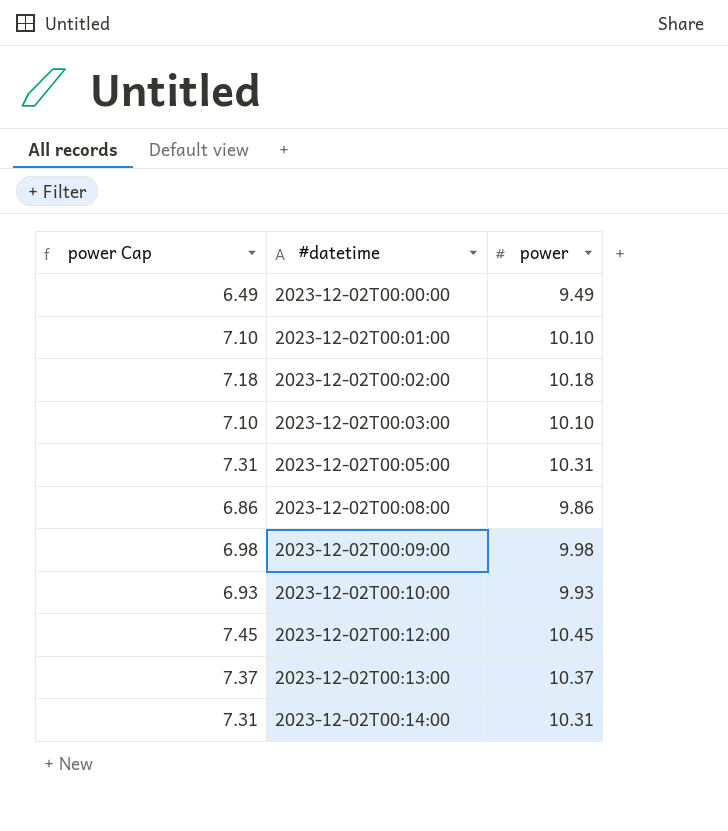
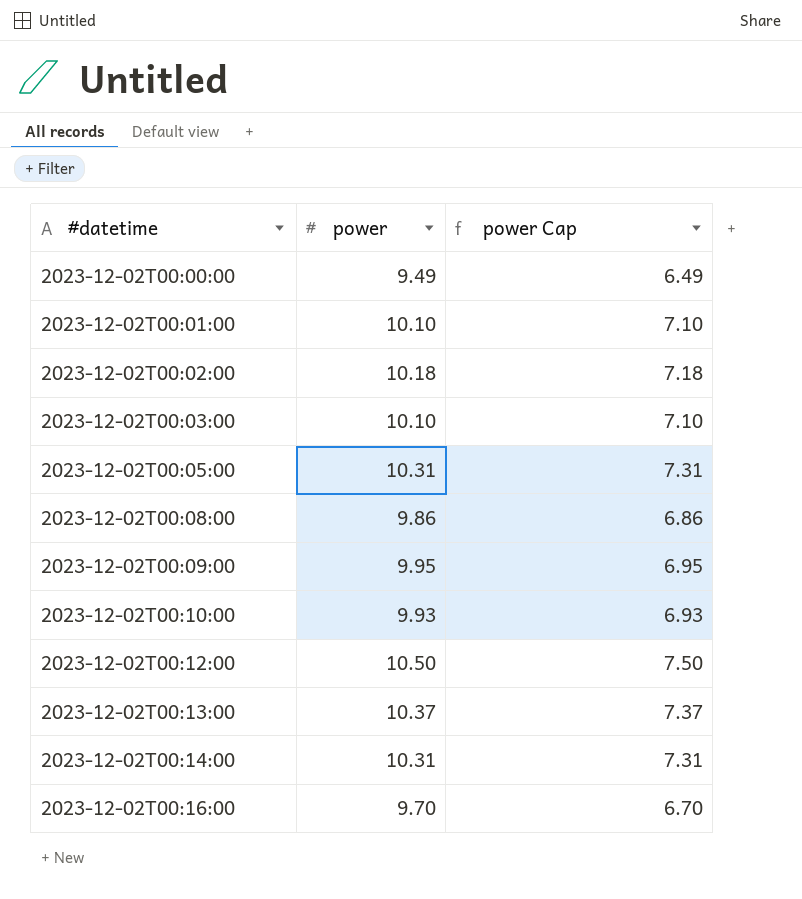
column power Cap | position: 1 -> 3
2023-12-02T00:09:00 | power: 9.98 -> 9.95
2023-12-02T00:09:00 | power Cap: 6.98 -> 6.95
2023-12-02T00:12:00 | power: 10.45 -> 10.50
2023-12-02T00:12:00 | power Cap: 7.45 -> 7.50
row 2023-12-02T00:16:00: none -> 9.70 | 6.70

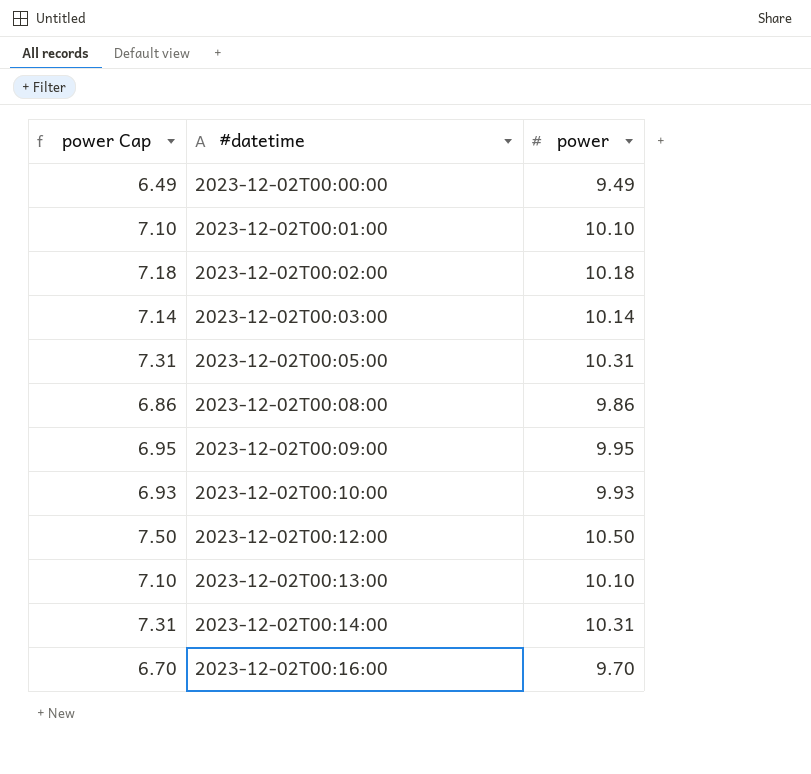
column power Cap | position: 3 -> 1
2023-12-02T00:03:00 | power Cap: 7.10 -> 7.14
2023-12-02T00:03:00 | power: 10.10 -> 10.14
2023-12-02T00:13:00 | power Cap: 7.37 -> 7.10
2023-12-02T00:13:00 | power: 10.37 -> 10.10

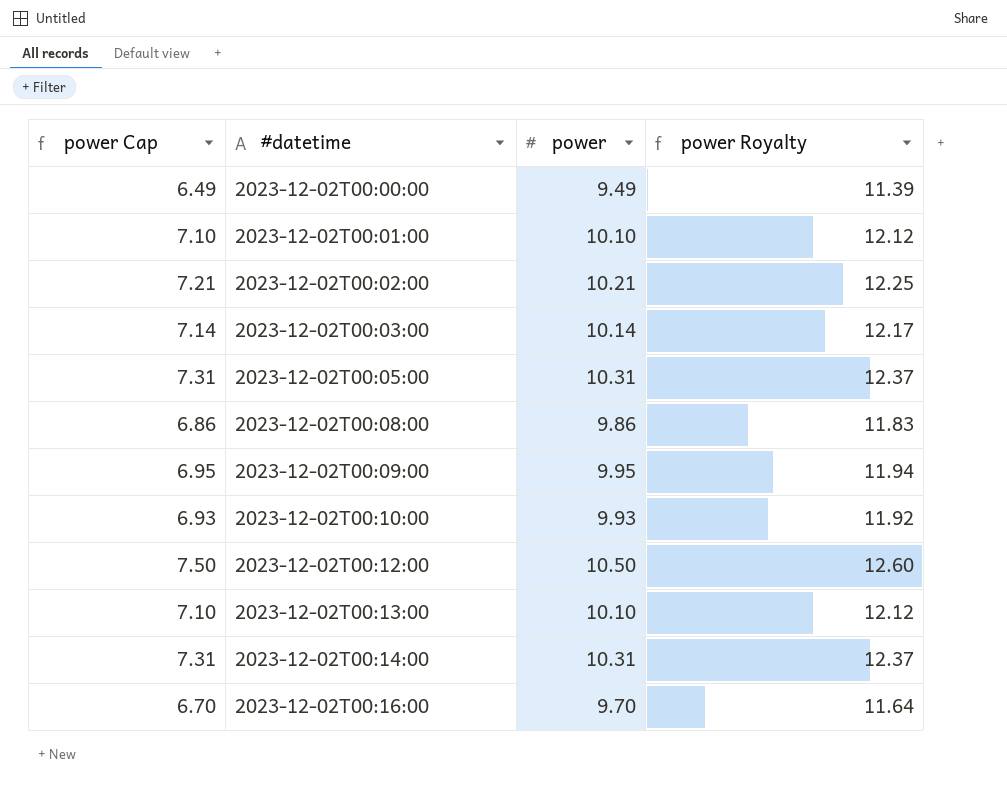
column power Royalty | formula: none -> [power] * 1.2
2023-12-02T00:02:00 | power Cap: 7.18 -> 7.21
2023-12-02T00:02:00 | power: 10.18 -> 10.21

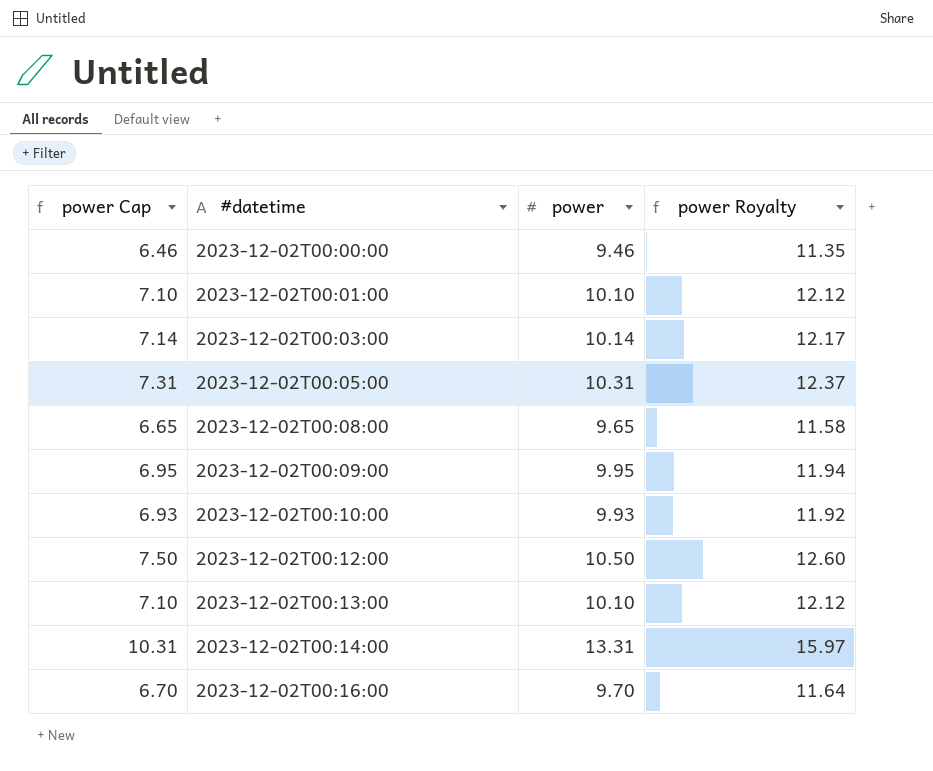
row 2023-12-02T00:02:00: 7.21 | 10.21 | 12.25 -> none
2023-12-02T00:00:00 | power Cap: 6.49 -> 6.46
2023-12-02T00:00:00 | power: 9.49 -> 9.46
2023-12-02T00:00:00 | power Royalty: 11.39 -> 11.35
2023-12-02T00:08:00 | power Cap: 6.86 -> 6.65
2023-12-02T00:08:00 | power: 9.86 -> 9.65
2023-12-02T00:08:00 | power Royalty: 11.83 -> 11.58
2023-12-02T00:14:00 | power Cap: 7.31 -> 10.31
2023-12-02T00:14:00 | power: 10.31 -> 13.31
2023-12-02T00:14:00 | power Royalty: 12.37 -> 15.97

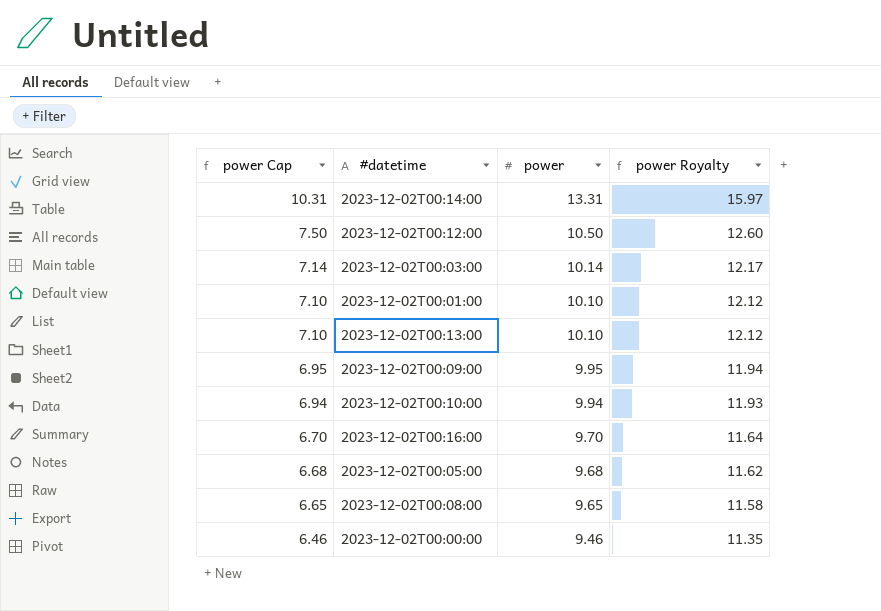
row order: #datetime ascending -> power Cap descending
2023-12-02T00:10:00 | power Cap: 6.93 -> 6.94
2023-12-02T00:10:00 | power: 9.93 -> 9.94
2023-12-02T00:10:00 | power Royalty: 11.92 -> 11.93
2023-12-02T00:05:00 | power Cap: 7.31 -> 6.68
2023-12-02T00:05:00 | power: 10.31 -> 9.68
2023-12-02T00:05:00 | power Royalty: 12.37 -> 11.62

